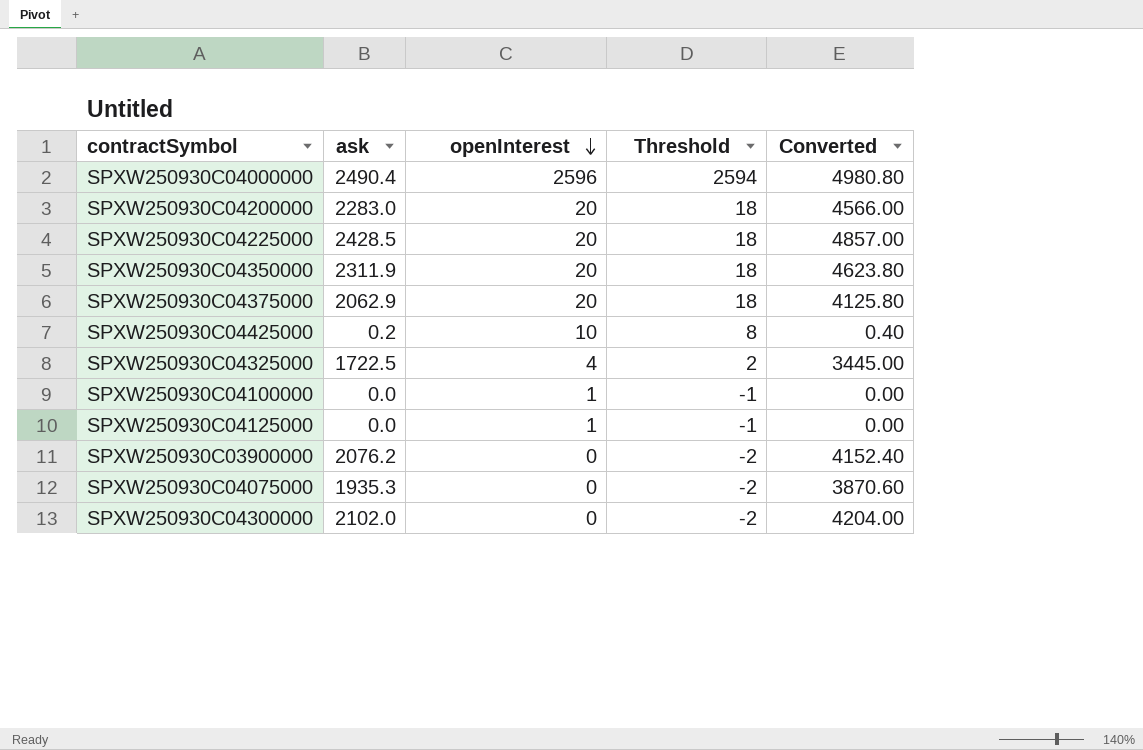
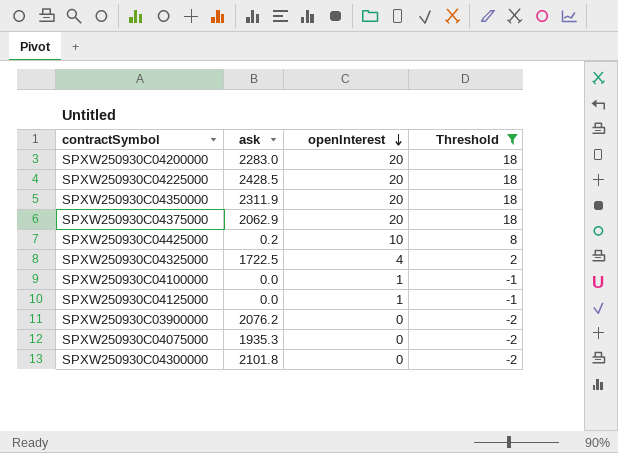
filter: none -> Threshold != 2594
column Converted | formula: [ask] * 2 -> none
SPXW250930C04300000 | ask: 2102.0 -> 2101.8

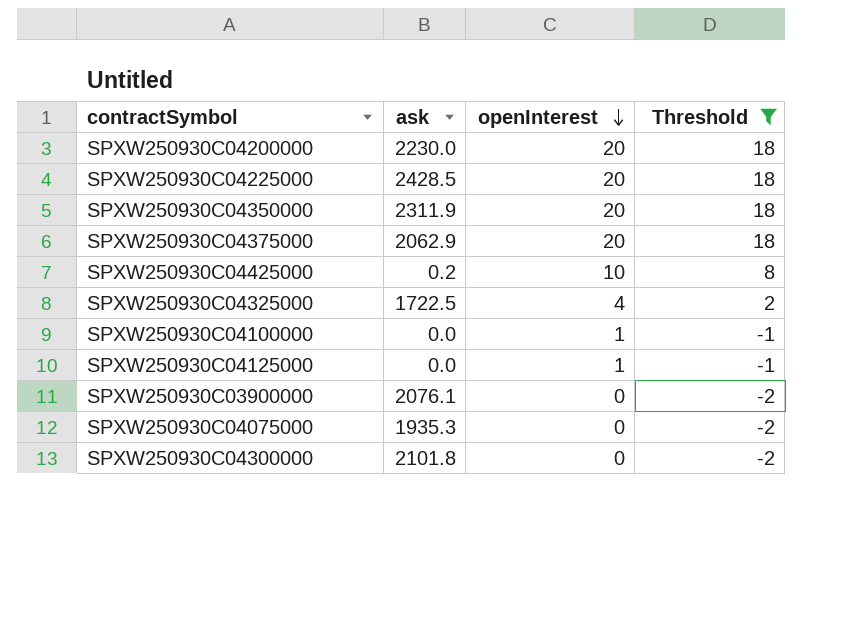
SPXW250930C04200000 | ask: 2283.0 -> 2230.0
SPXW250930C03900000 | ask: 2076.2 -> 2076.1

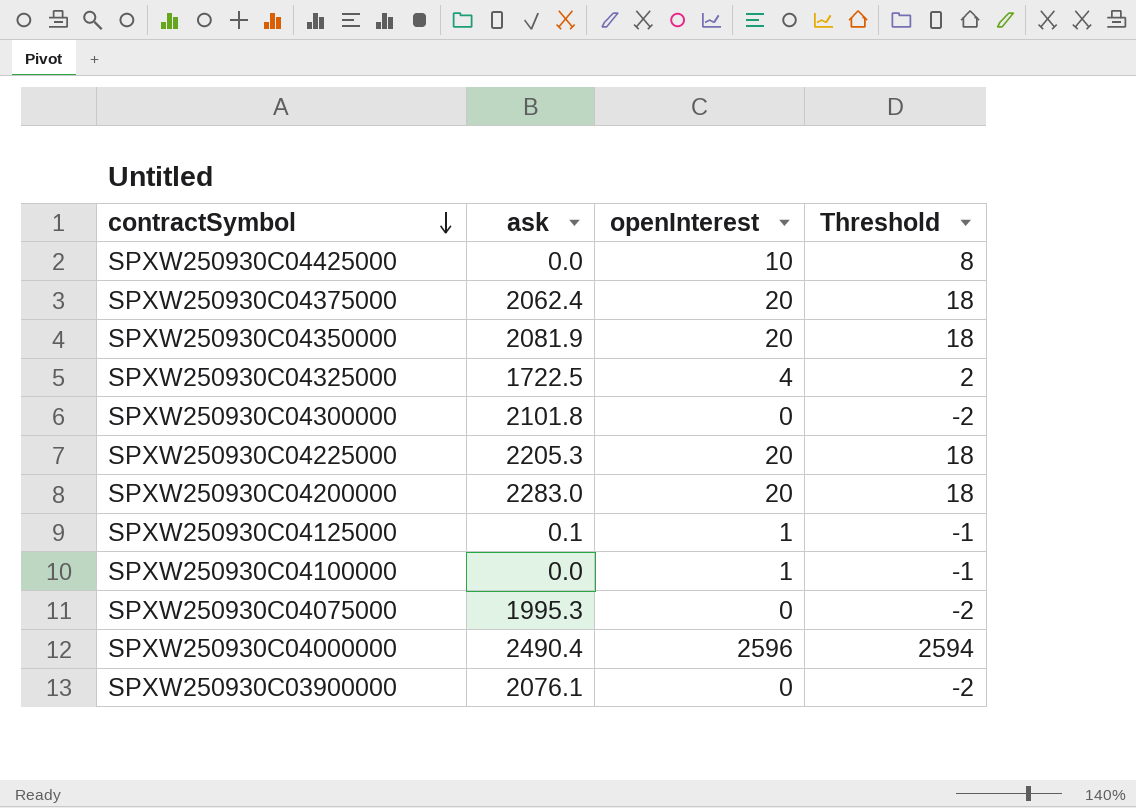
filter: Threshold != 2594 -> none
row order: openInterest descending -> contractSymbol descending
SPXW250930C04425000 | ask: 0.2 -> 0.0
SPXW250930C04375000 | ask: 2062.9 -> 2062.4
SPXW250930C04350000 | ask: 2311.9 -> 2081.9
SPXW250930C04225000 | ask: 2428.5 -> 2205.3
SPXW250930C04200000 | ask: 2230.0 -> 2283.0
SPXW250930C04125000 | ask: 0.0 -> 0.1
SPXW250930C04075000 | ask: 1935.3 -> 1995.3

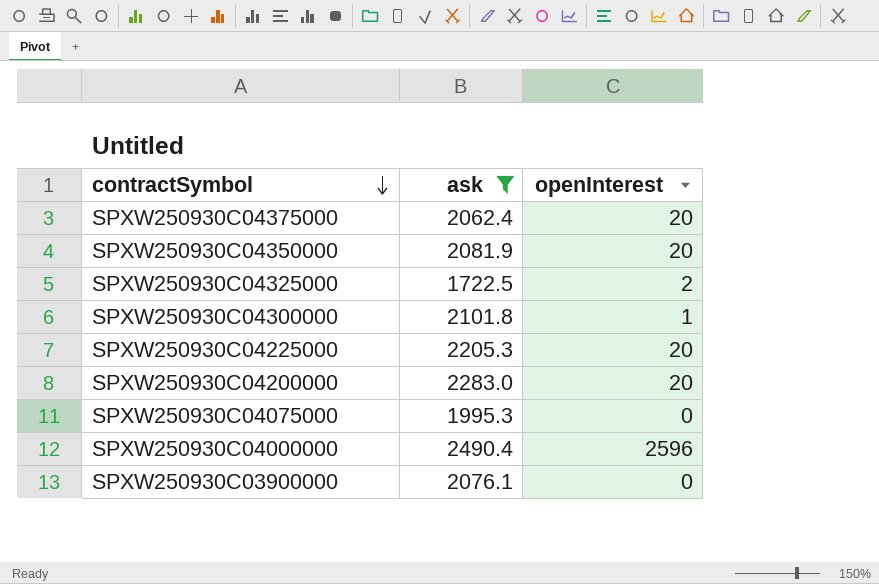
filter: none -> ask >= 1722.5
column Threshold | formula: [openInterest] - 2 -> none
SPXW250930C04325000 | openInterest: 4 -> 2
SPXW250930C04300000 | openInterest: 0 -> 1

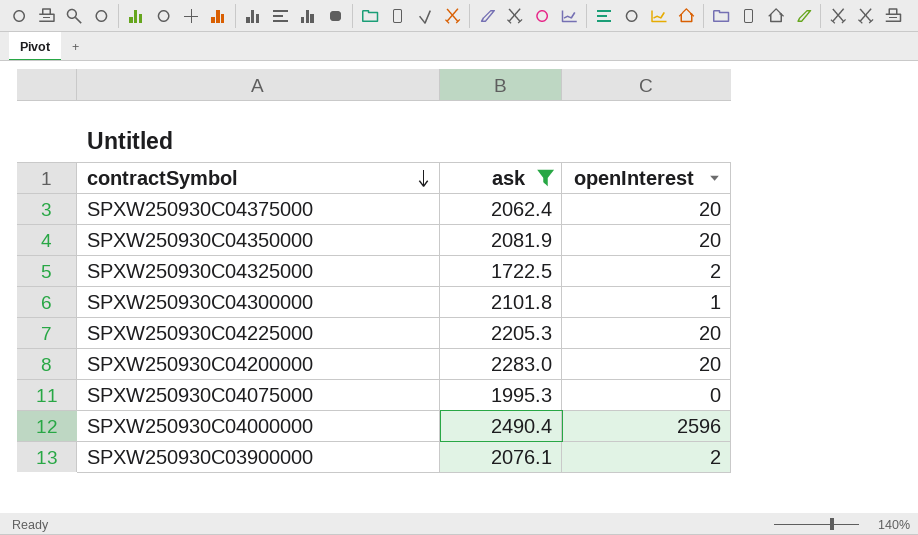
SPXW250930C03900000 | openInterest: 0 -> 2

